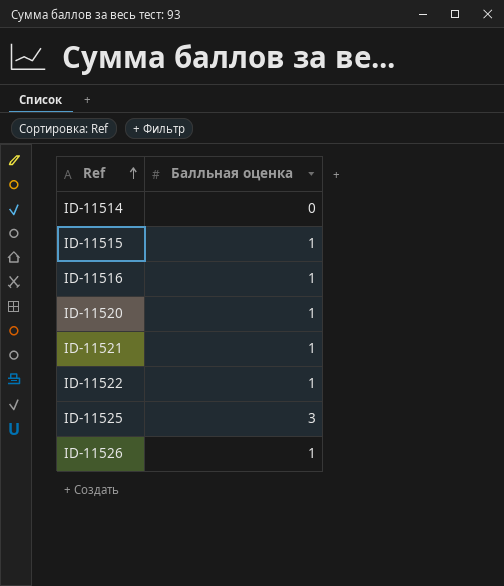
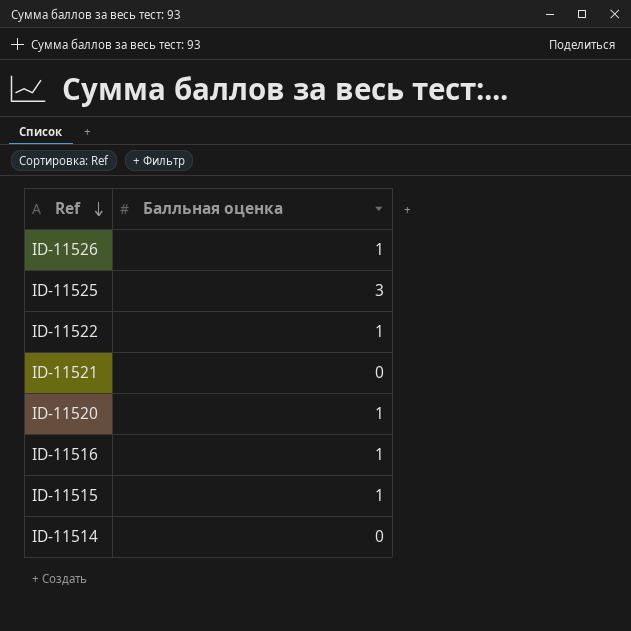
row order: Ref ascending -> Ref descending
ID-11521 | Балльная оценка: 1 -> 0

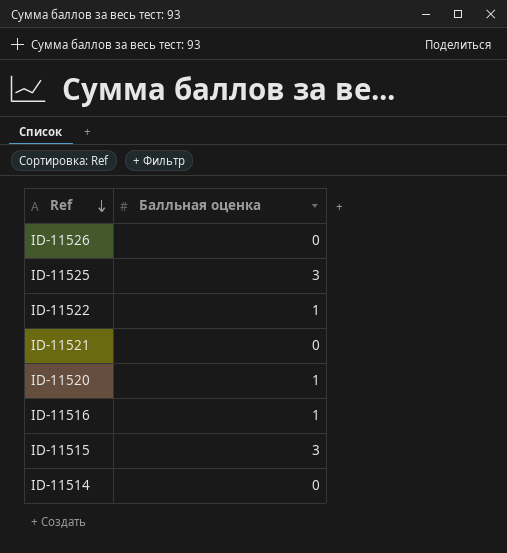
ID-11526 | Балльная оценка: 1 -> 0
ID-11515 | Балльная оценка: 1 -> 3

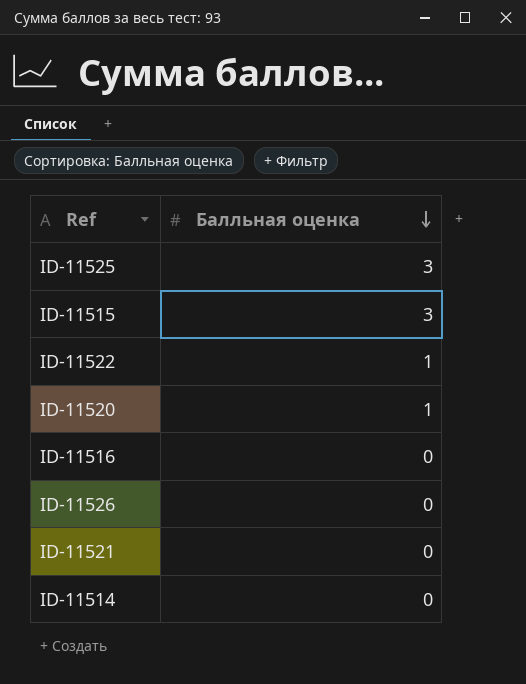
row order: Ref descending -> Балльная оценка descending
ID-11516 | Балльная оценка: 1 -> 0

